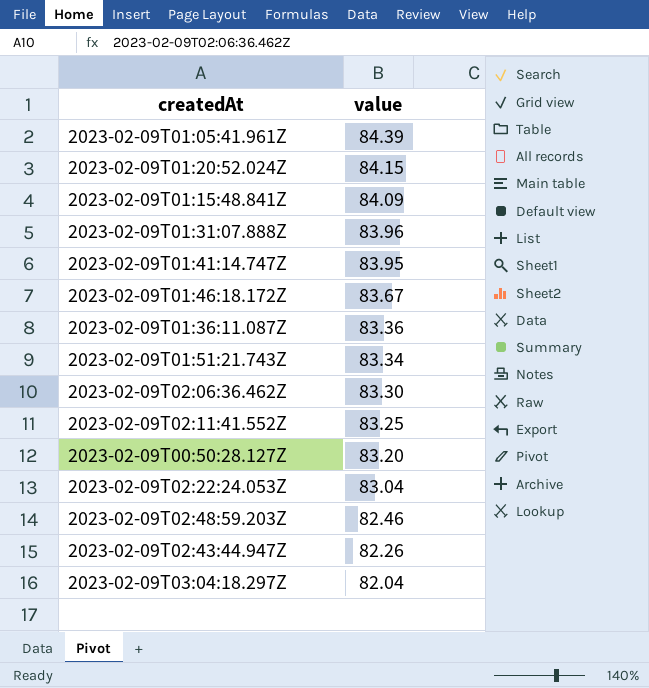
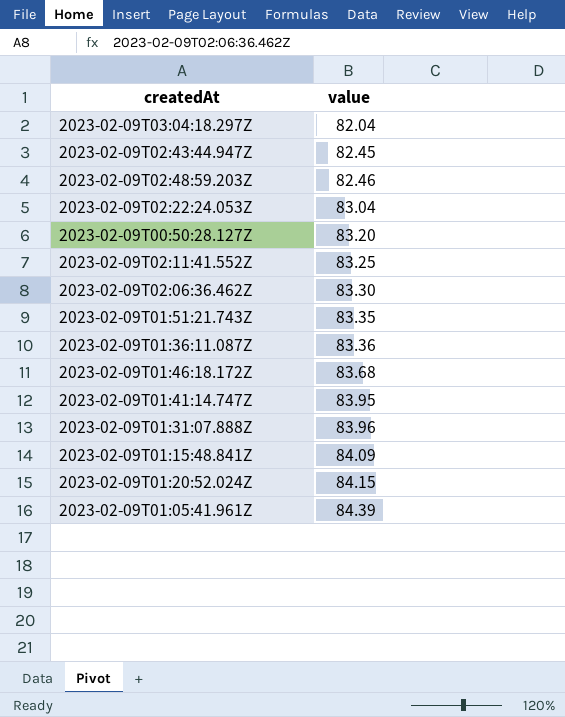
row order: value descending -> value ascending
2023-02-09T02:43:44.947Z | value: 82.26 -> 82.45
2023-02-09T01:51:21.743Z | value: 83.34 -> 83.35
2023-02-09T01:46:18.172Z | value: 83.67 -> 83.68

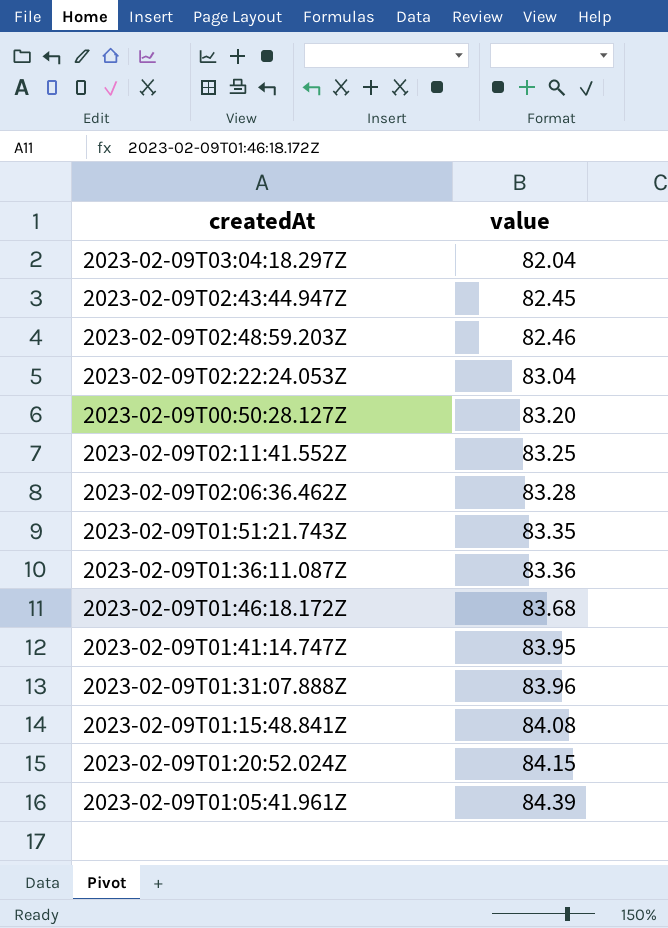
2023-02-09T02:06:36.462Z | value: 83.30 -> 83.28
2023-02-09T01:15:48.841Z | value: 84.09 -> 84.08

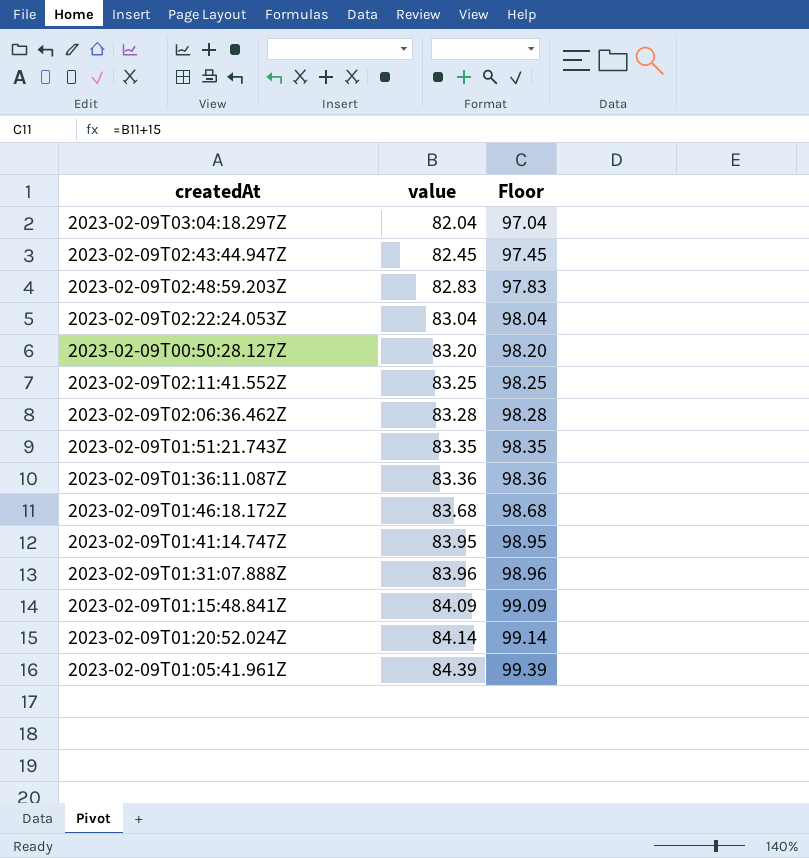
column Floor | formula: none -> [value] + 15
2023-02-09T02:48:59.203Z | value: 82.46 -> 82.83
2023-02-09T01:15:48.841Z | value: 84.08 -> 84.09
2023-02-09T01:20:52.024Z | value: 84.15 -> 84.14

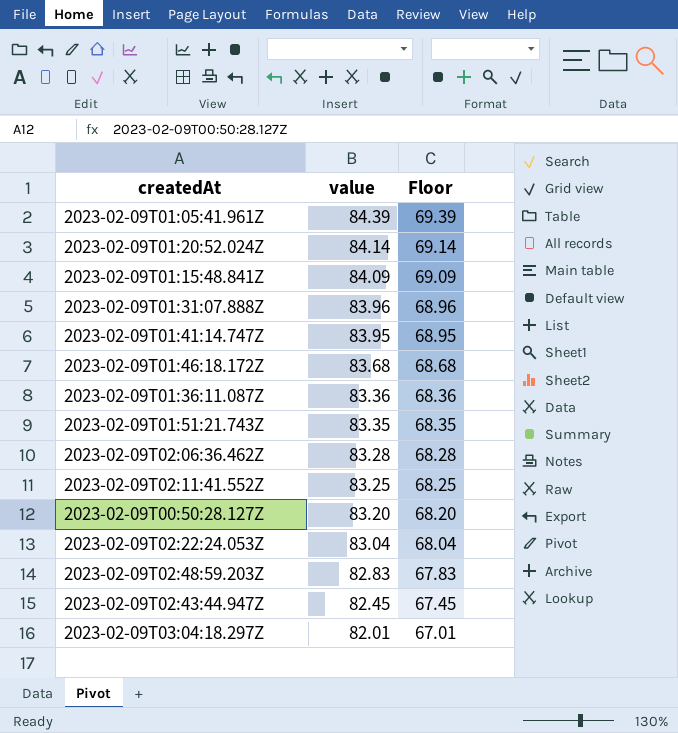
row order: value ascending -> value descending
column Floor | formula: [value] + 15 -> [value] - 15
2023-02-09T03:04:18.297Z | value: 82.04 -> 82.01

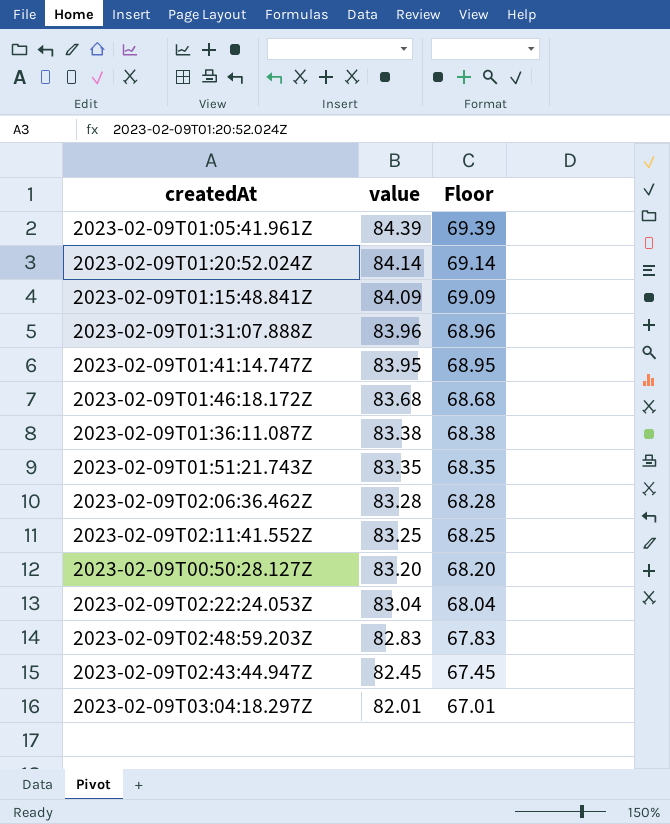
2023-02-09T01:36:11.087Z | value: 83.36 -> 83.38
2023-02-09T01:36:11.087Z | Floor: 68.36 -> 68.38

